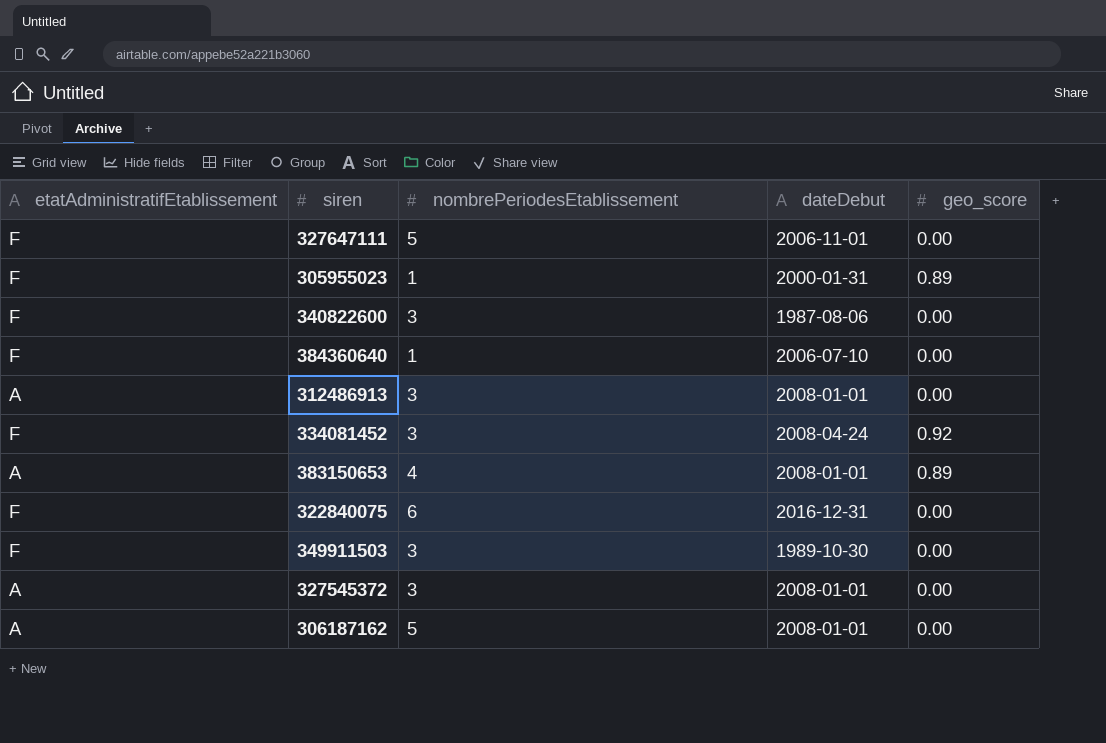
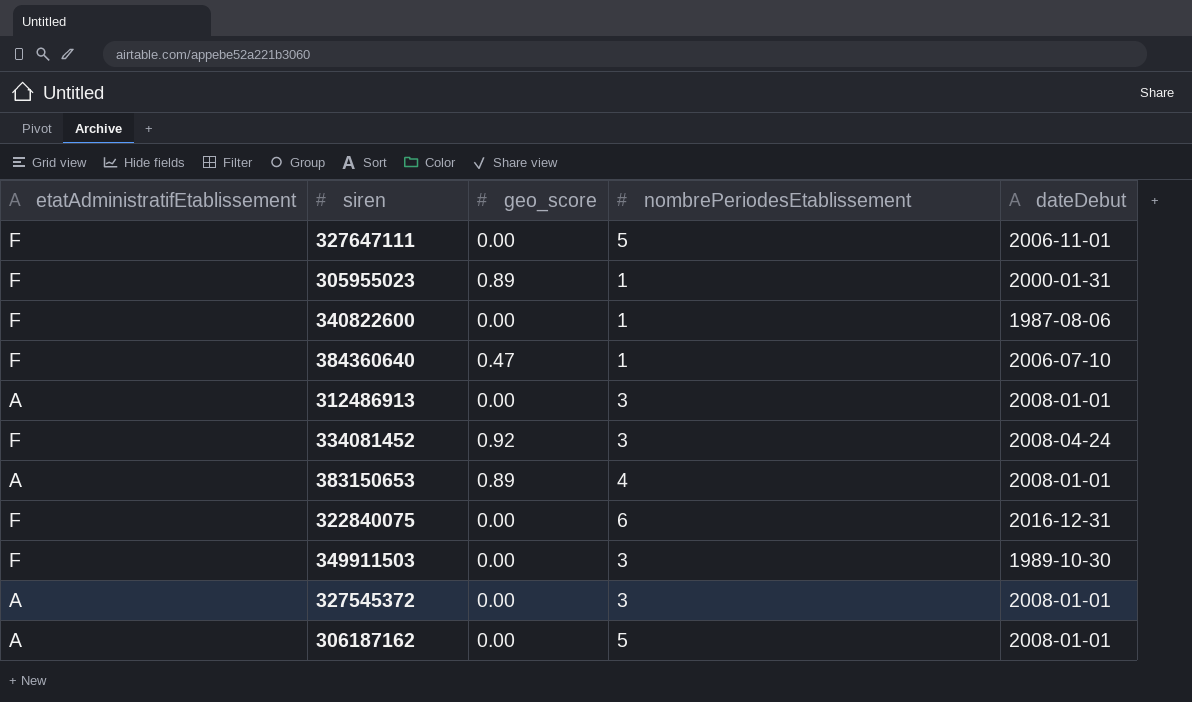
column geo_score | position: 5 -> 3
340822600 | nombrePeriodesEtablissement: 3 -> 1
384360640 | geo_score: 0.00 -> 0.47

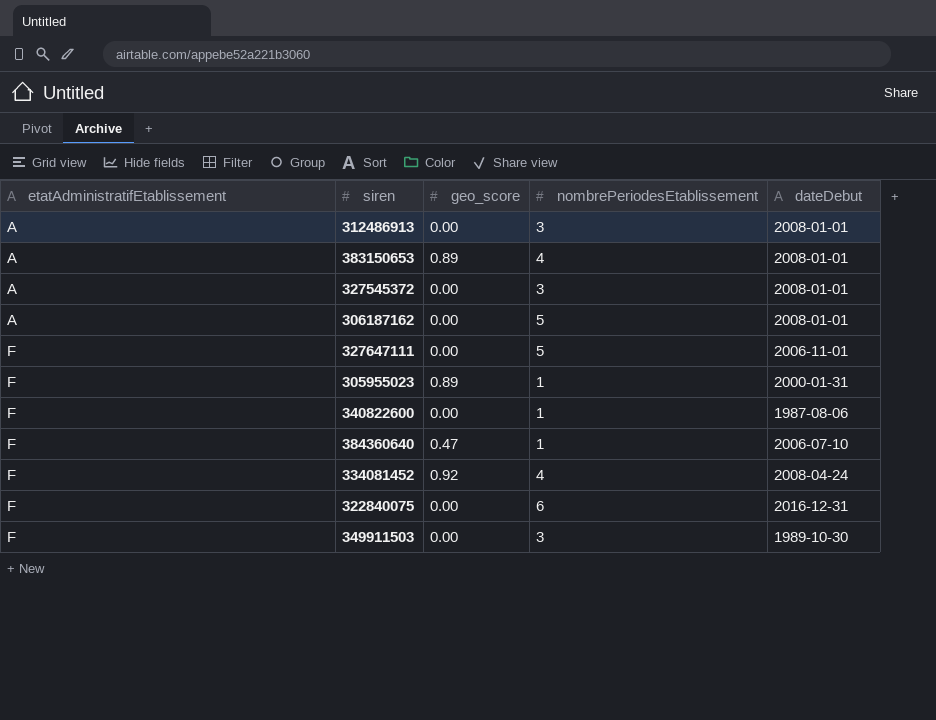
row order: none -> etatAdministratifEtablissement ascending
334081452 | nombrePeriodesEtablissement: 3 -> 4

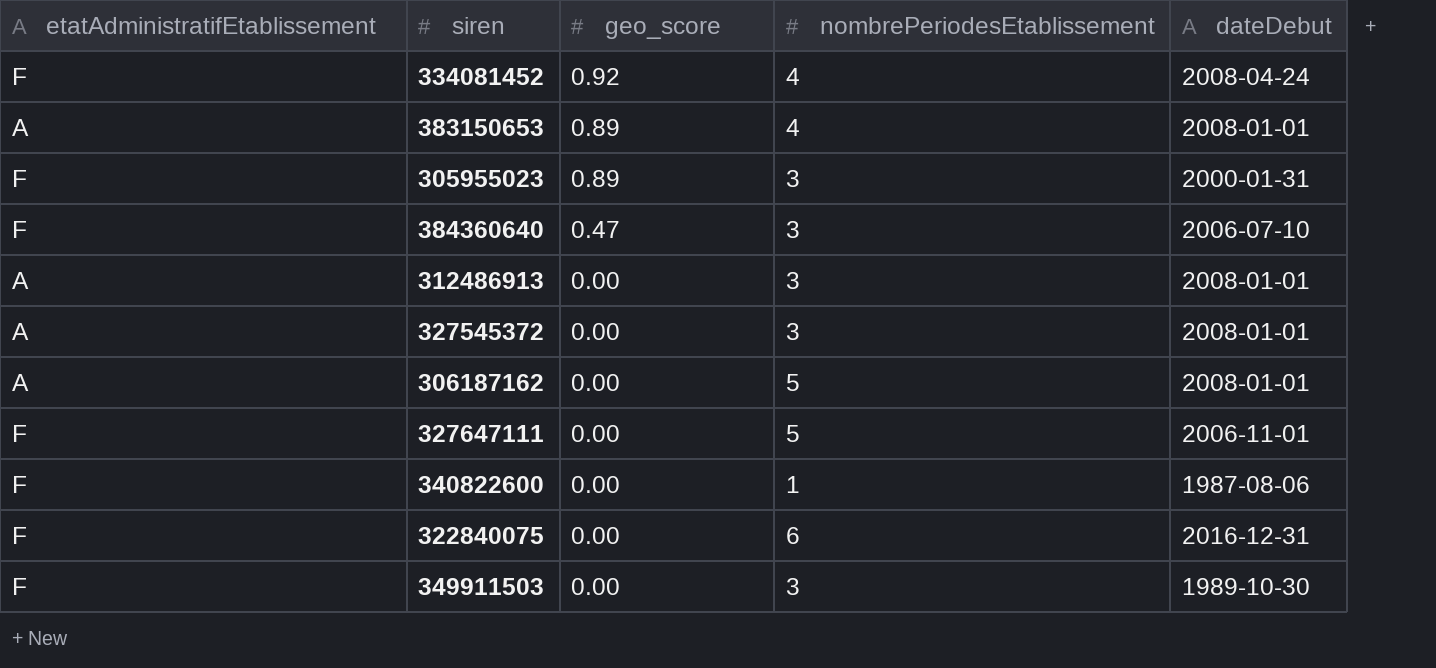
row order: etatAdministratifEtablissement ascending -> geo_score descending
305955023 | nombrePeriodesEtablissement: 1 -> 3
384360640 | nombrePeriodesEtablissement: 1 -> 3

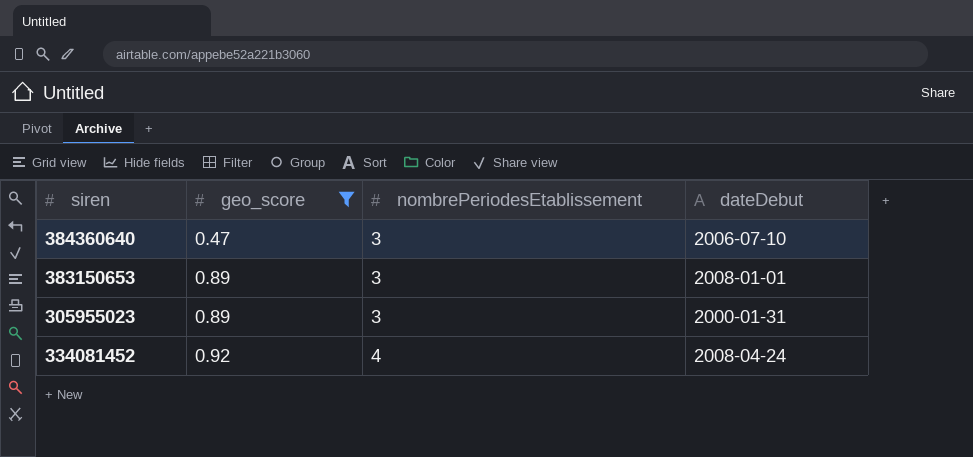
filter: none -> geo_score != 0.00
row order: geo_score descending -> geo_score ascending
column etatAdministratifEtablissement | position: 1 -> none
383150653 | nombrePeriodesEtablissement: 4 -> 3

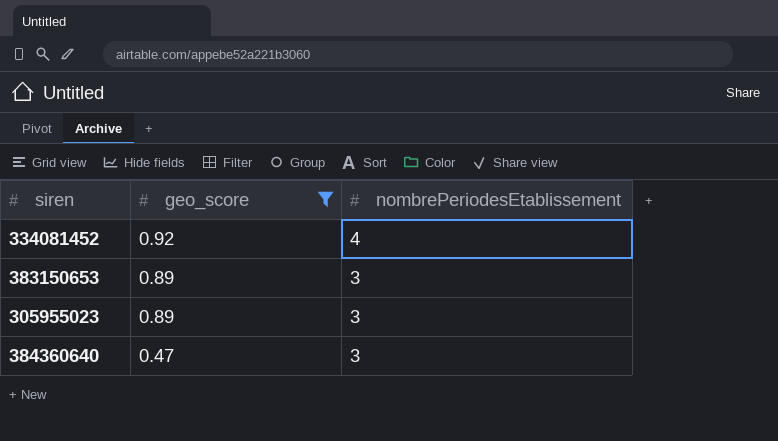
row order: geo_score ascending -> geo_score descending
column dateDebut | position: 4 -> none

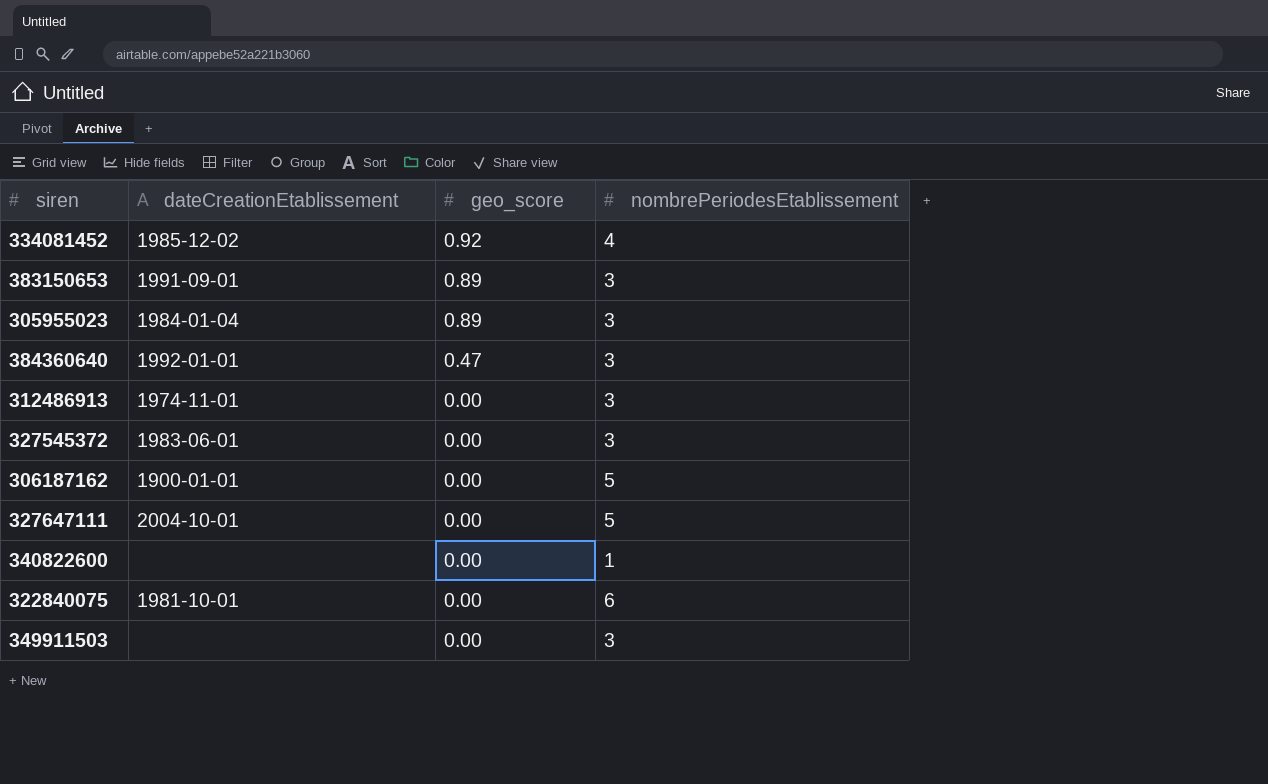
filter: geo_score != 0.00 -> none
column dateCreationEtablissement | position: none -> 2

